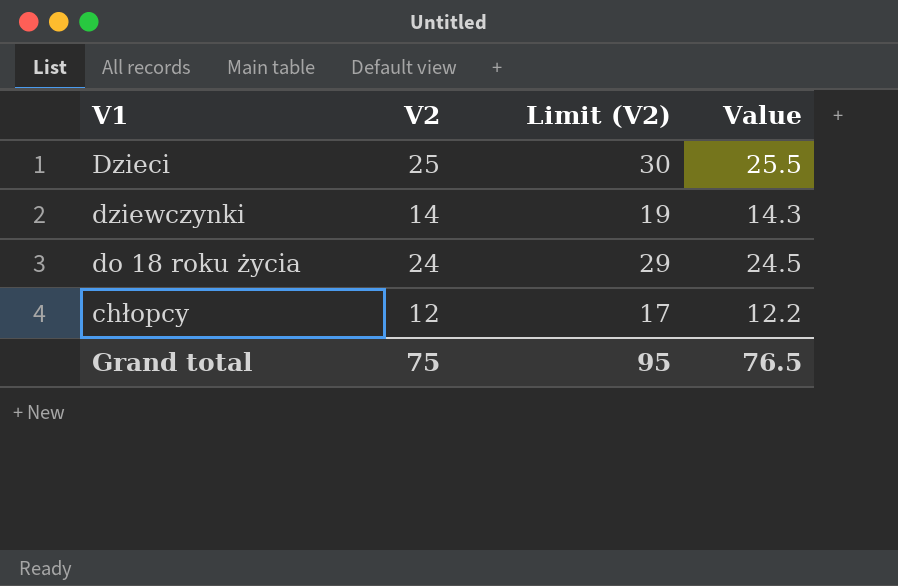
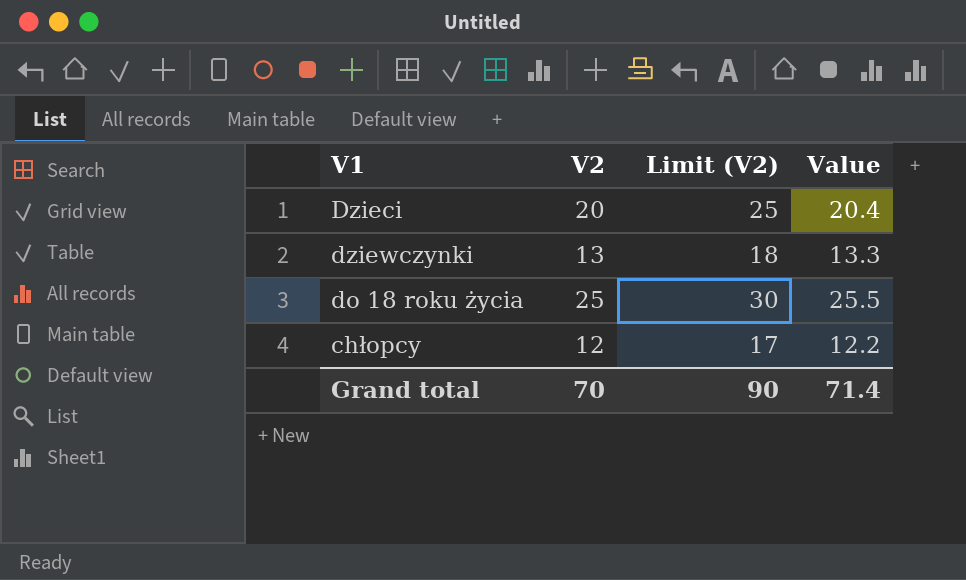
Dzieci | V2: 25 -> 20
Dzieci | Limit (V2): 30 -> 25
Dzieci | Value: 25.5 -> 20.4
dziewczynki | V2: 14 -> 13
dziewczynki | Limit (V2): 19 -> 18
dziewczynki | Value: 14.3 -> 13.3
do 18 roku życia | V2: 24 -> 25
do 18 roku życia | Limit (V2): 29 -> 30
do 18 roku życia | Value: 24.5 -> 25.5
Grand total | V2: 75 -> 70
Grand total | Limit (V2): 95 -> 90
Grand total | Value: 76.5 -> 71.4

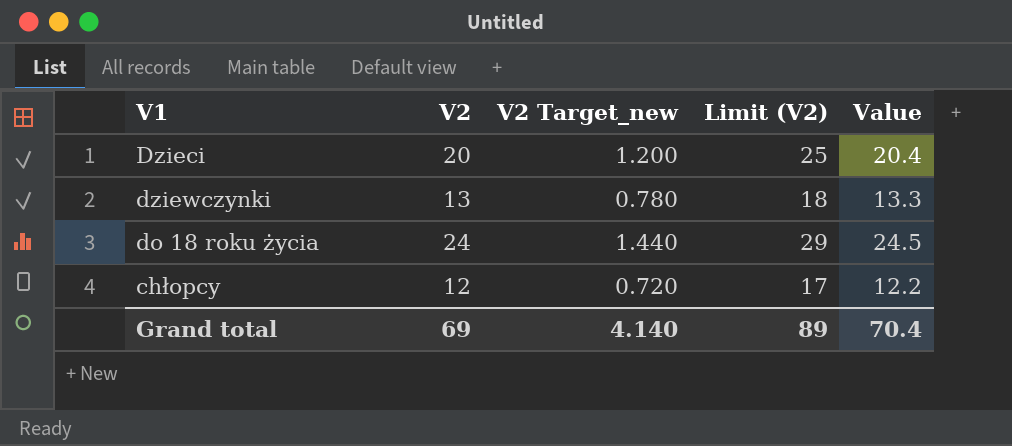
column V2 Target_new | formula: none -> [V2] * 0.06
do 18 roku życia | V2: 25 -> 24
do 18 roku życia | Limit (V2): 30 -> 29
do 18 roku życia | Value: 25.5 -> 24.5
Grand total | V2: 70 -> 69
Grand total | Limit (V2): 90 -> 89
Grand total | Value: 71.4 -> 70.4

